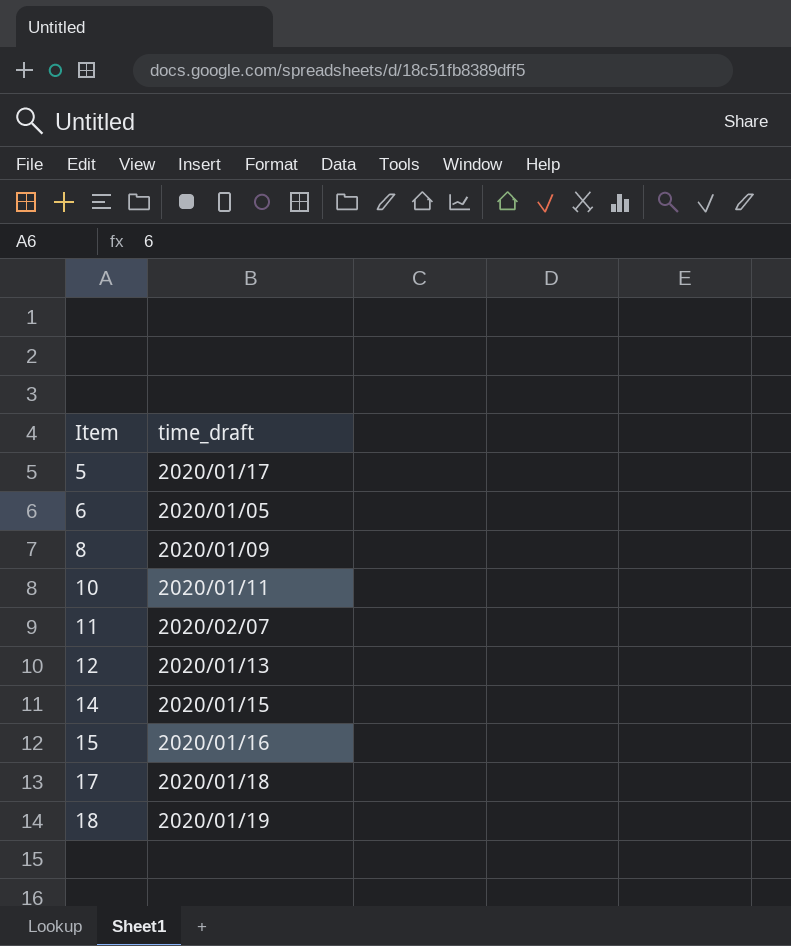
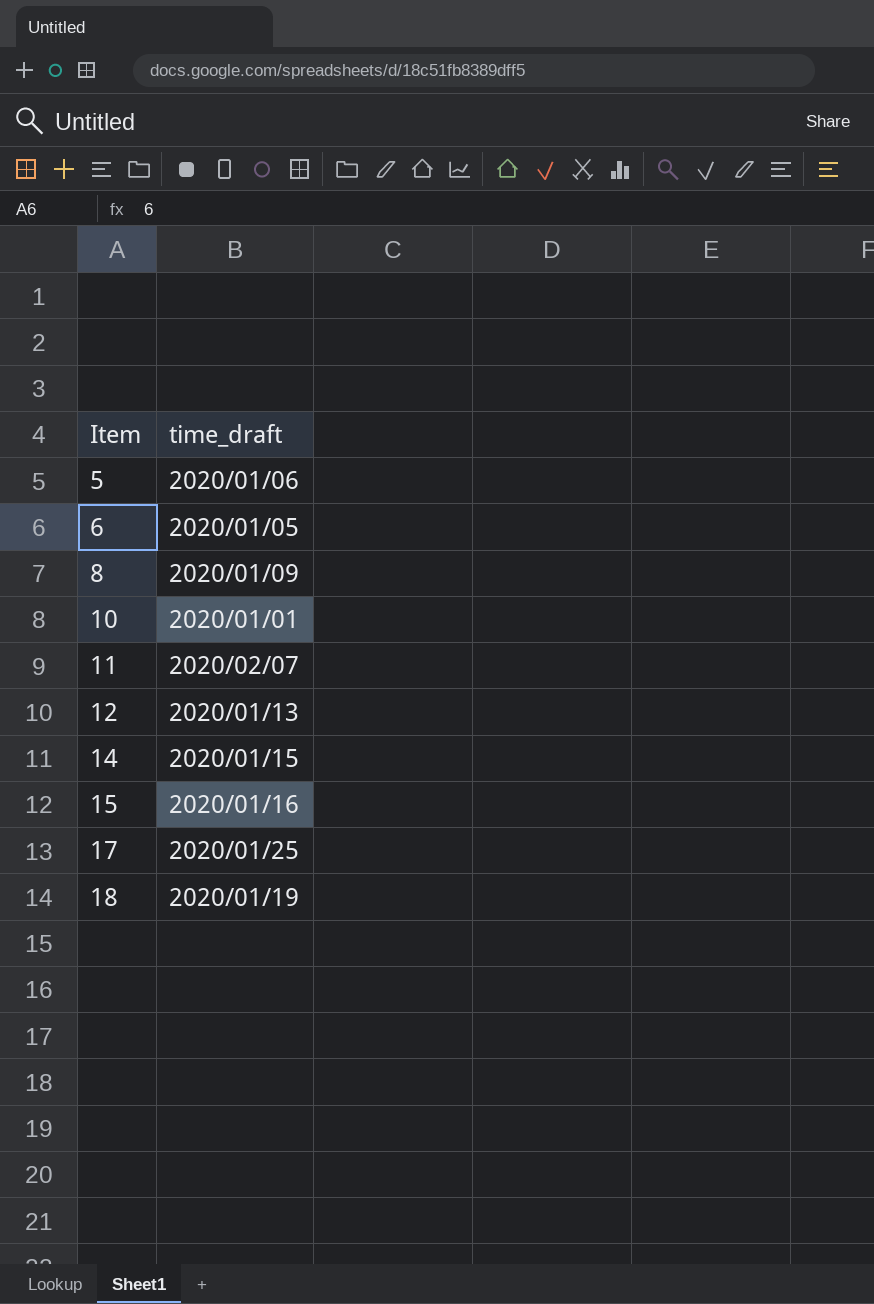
5 | time_draft: 2020/01/17 -> 2020/01/06
10 | time_draft: 2020/01/11 -> 2020/01/01
17 | time_draft: 2020/01/18 -> 2020/01/25

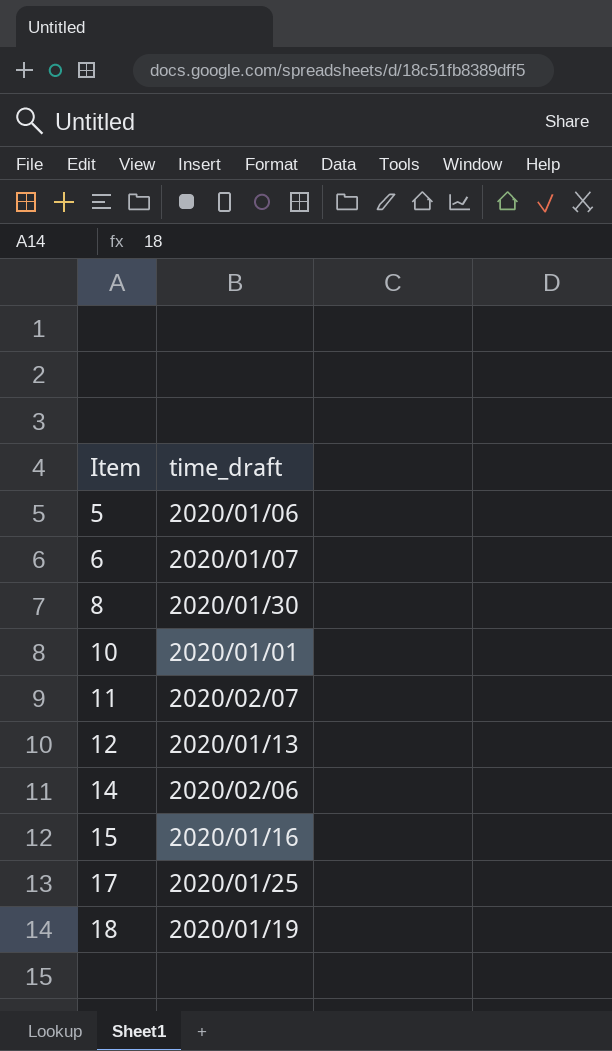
6 | time_draft: 2020/01/05 -> 2020/01/07
8 | time_draft: 2020/01/09 -> 2020/01/30
14 | time_draft: 2020/01/15 -> 2020/02/06

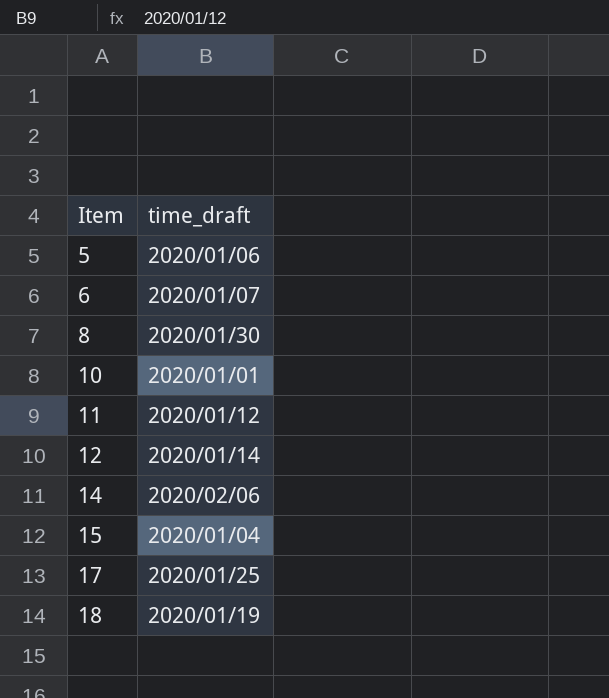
11 | time_draft: 2020/02/07 -> 2020/01/12
12 | time_draft: 2020/01/13 -> 2020/01/14
15 | time_draft: 2020/01/16 -> 2020/01/04

